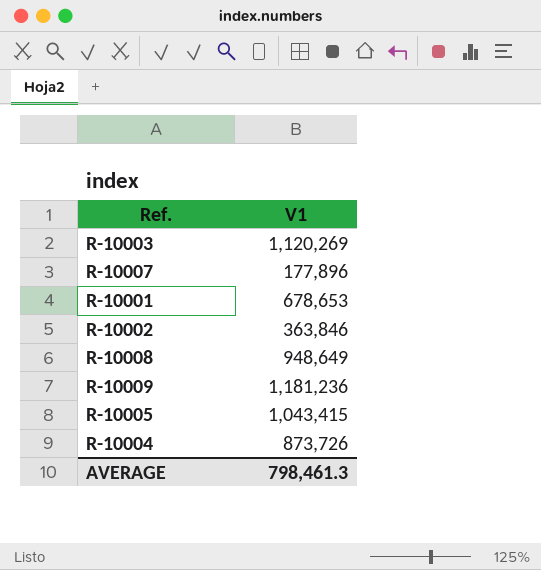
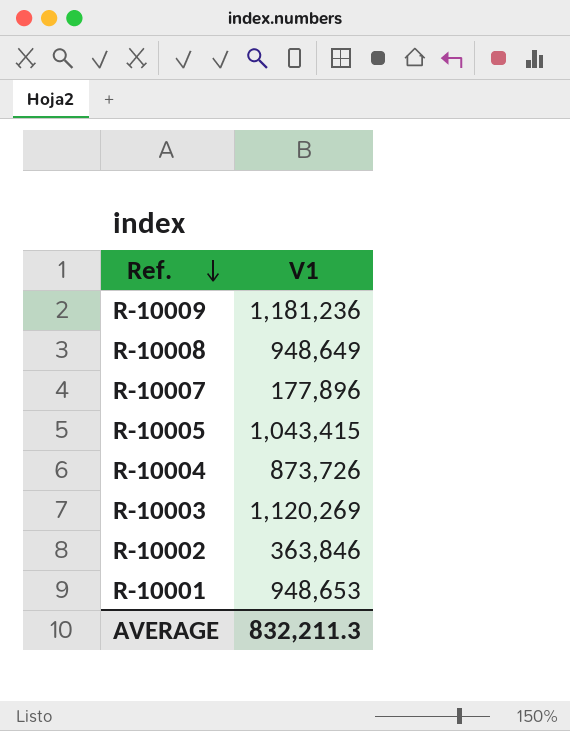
row order: none -> Ref. descending
R-10001 | V1: 678,653 -> 948,653
AVERAGE | V1: 798,461.3 -> 832,211.3

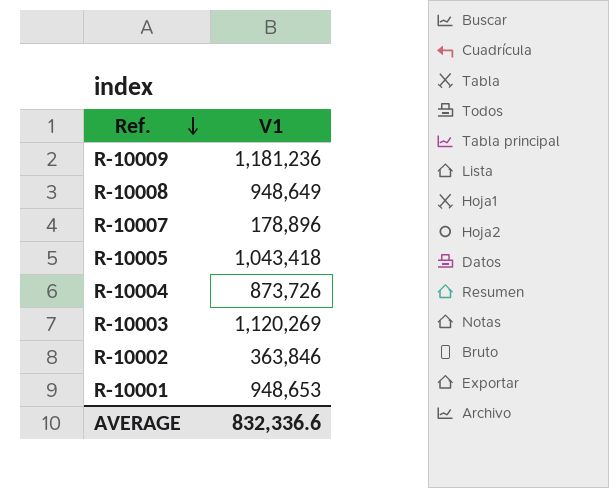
R-10007 | V1: 177,896 -> 178,896
R-10005 | V1: 1,043,415 -> 1,043,418
AVERAGE | V1: 832,211.3 -> 832,336.6

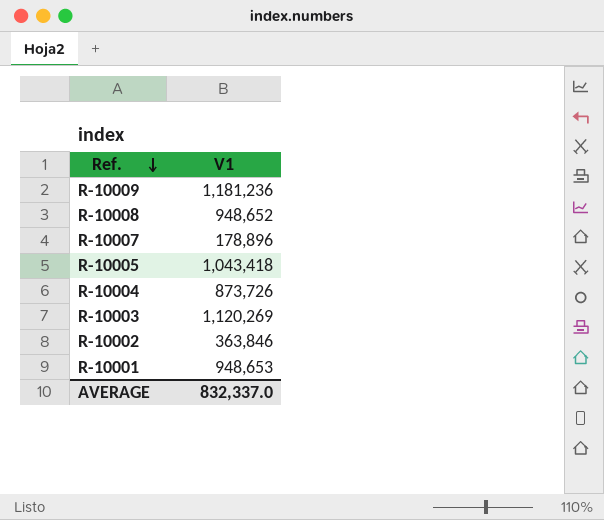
R-10008 | V1: 948,649 -> 948,652
AVERAGE | V1: 832,336.6 -> 832,337.0

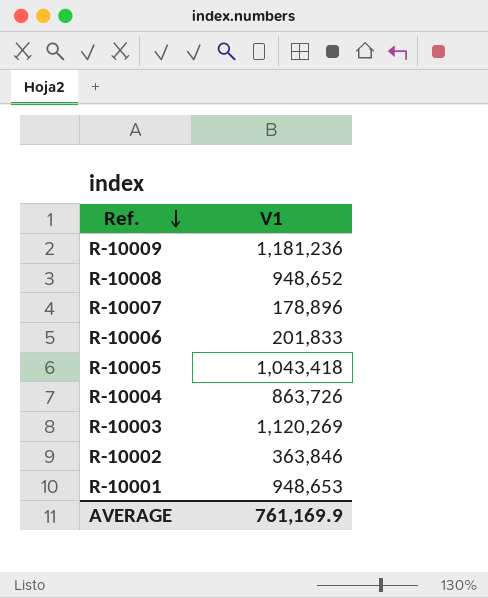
row R-10006: none -> 201,833
R-10004 | V1: 873,726 -> 863,726
AVERAGE | V1: 832,337.0 -> 761,169.9

